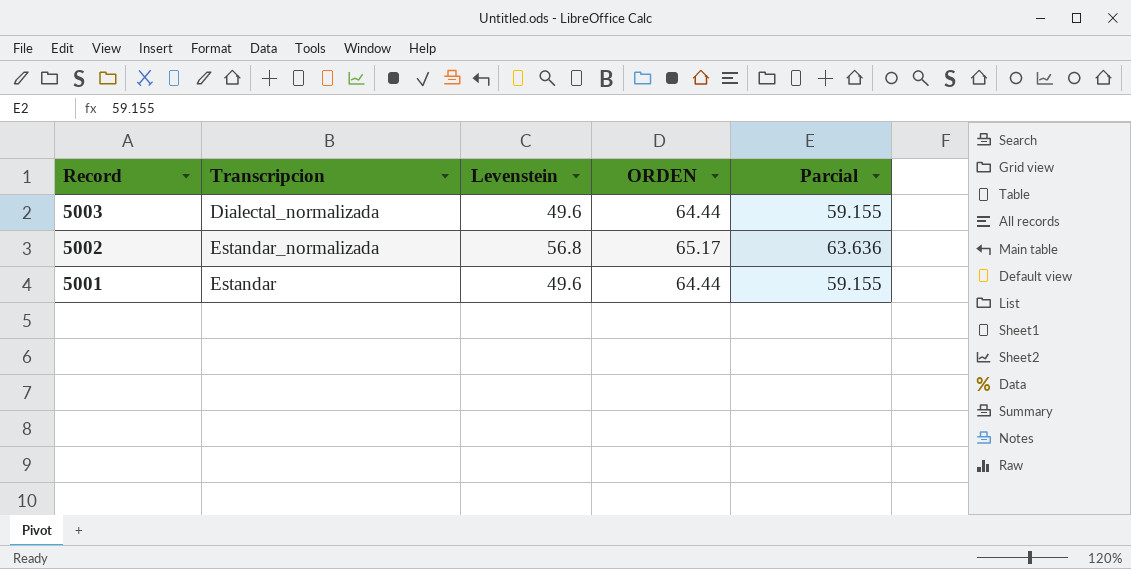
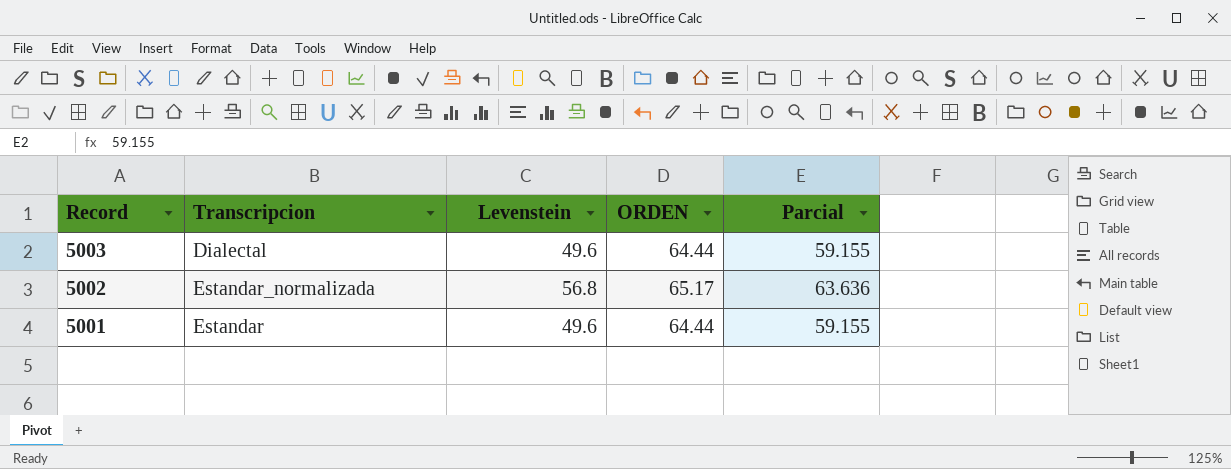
5003 | Transcripcion: Dialectal_normalizada -> Dialectal

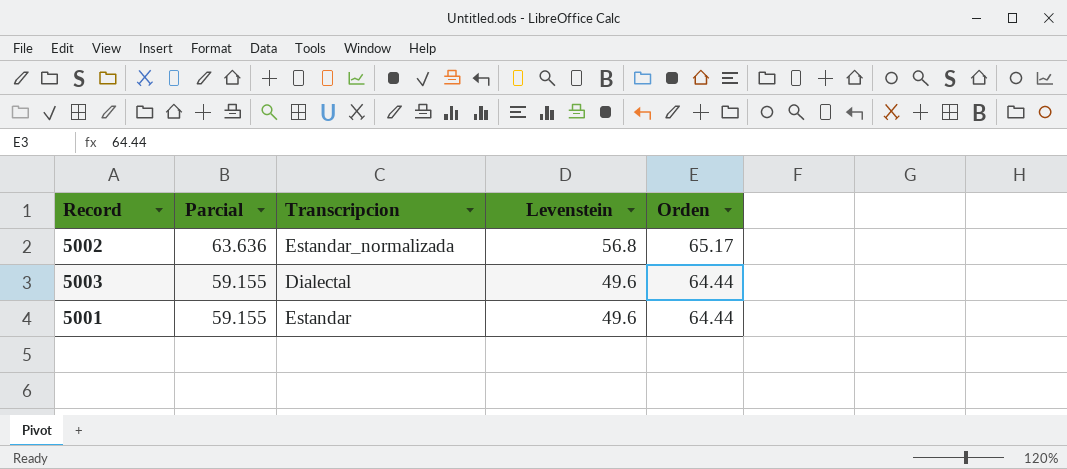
row order: Record descending -> Parcial descending
column Parcial | position: 5 -> 2
column name: ORDEN -> Orden

